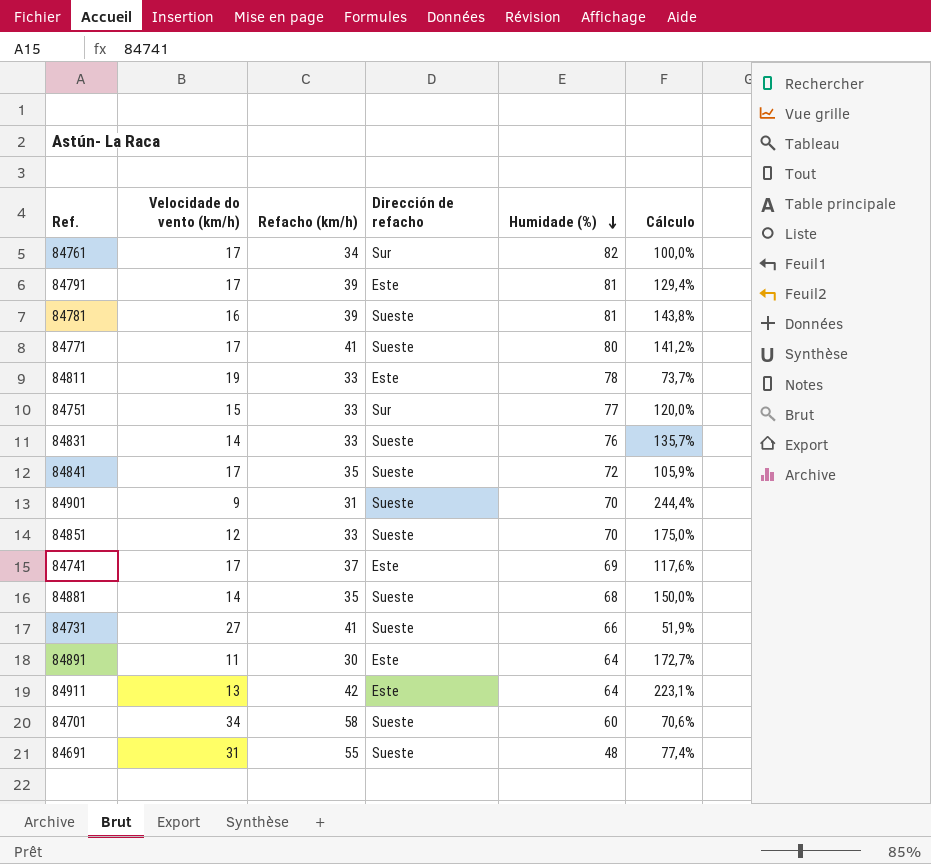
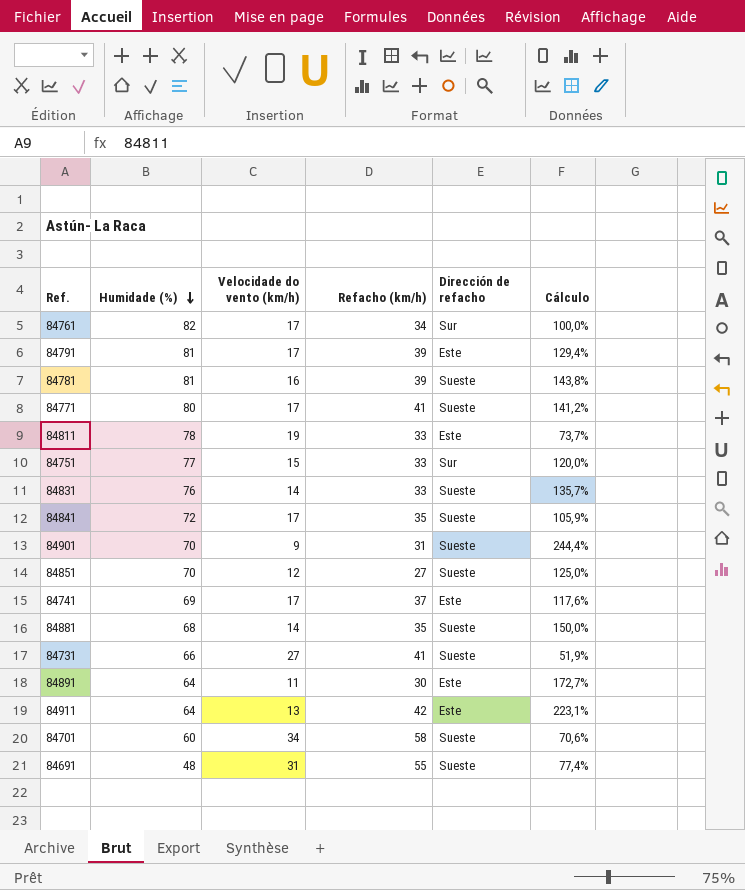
column Humidade (%) | position: 5 -> 2
84851 | Refacho (km/h): 33 -> 27
84851 | Cálculo: 175,0% -> 125,0%

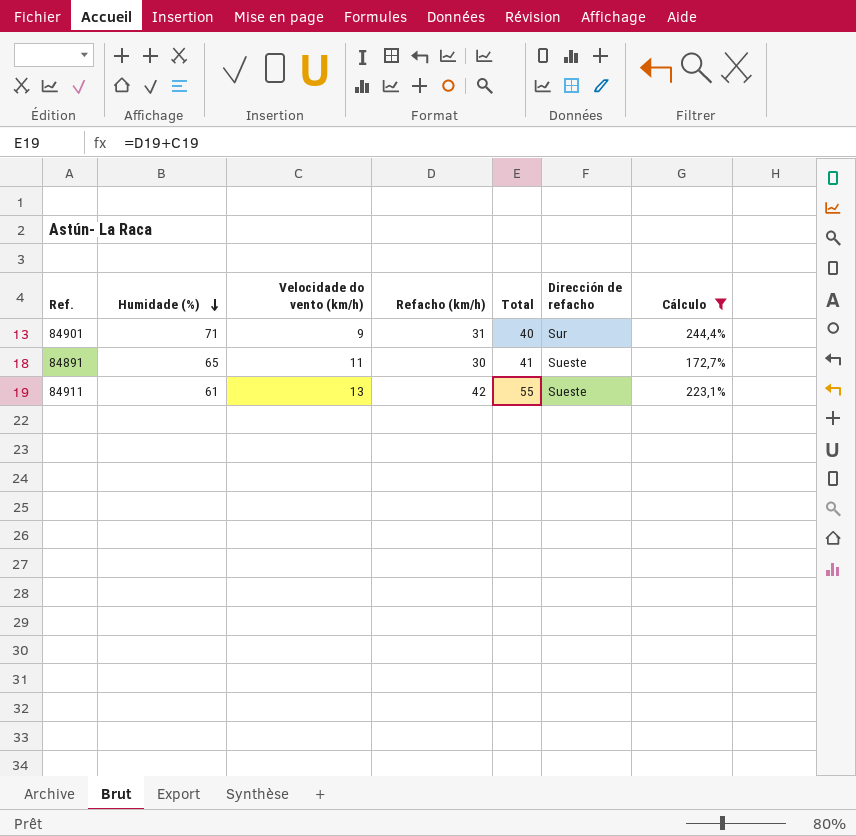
filter: none -> Cálculo >= 172,7%
column Total | formula: none -> [Velocidade do vento (km/h)] + [Refacho (km/h)]
84901 | Humidade (%): 70 -> 71
84901 | Dirección de refacho: Sueste -> Sur
84891 | Humidade (%): 64 -> 65
84891 | Dirección de refacho: Este -> Sueste
84911 | Humidade (%): 64 -> 61
84911 | Dirección de refacho: Este -> Sueste

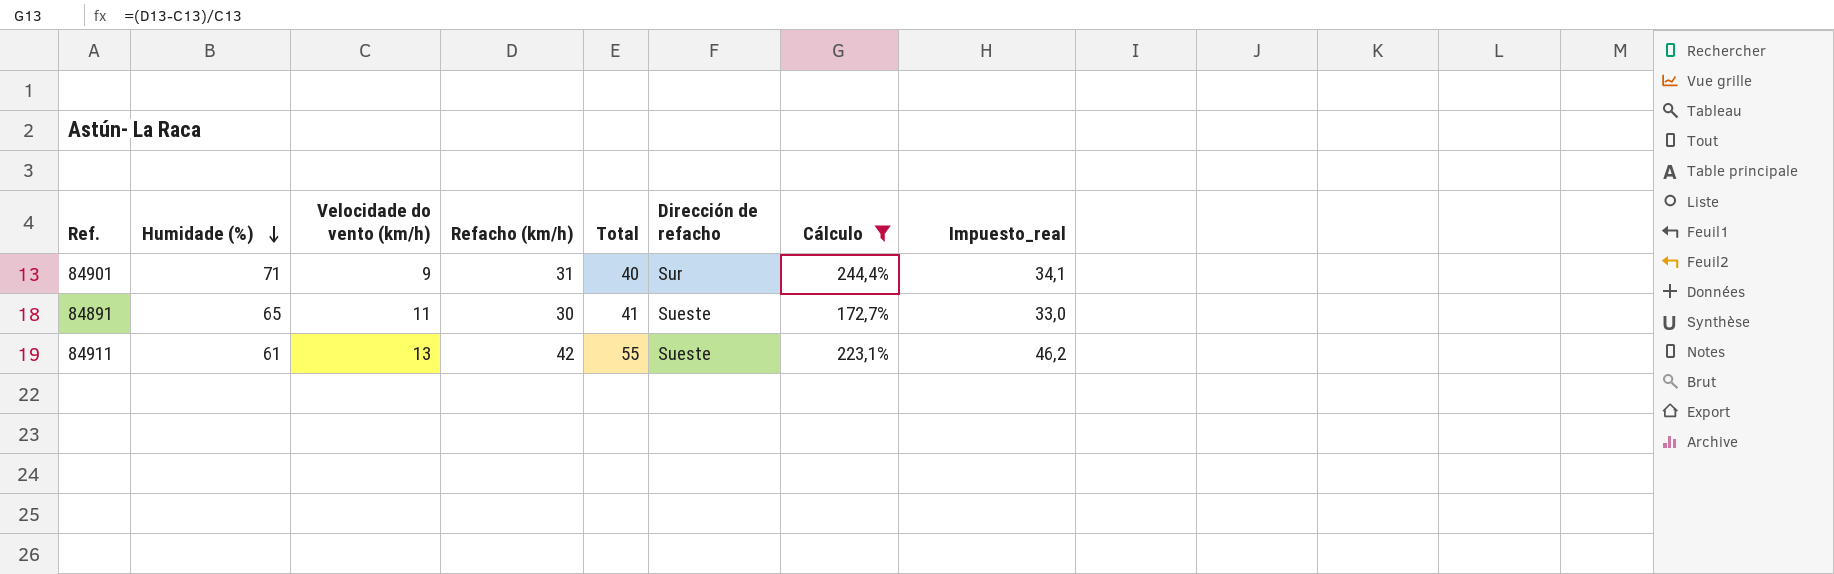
column Impuesto_real | formula: none -> [Refacho (km/h)] * 1,1

